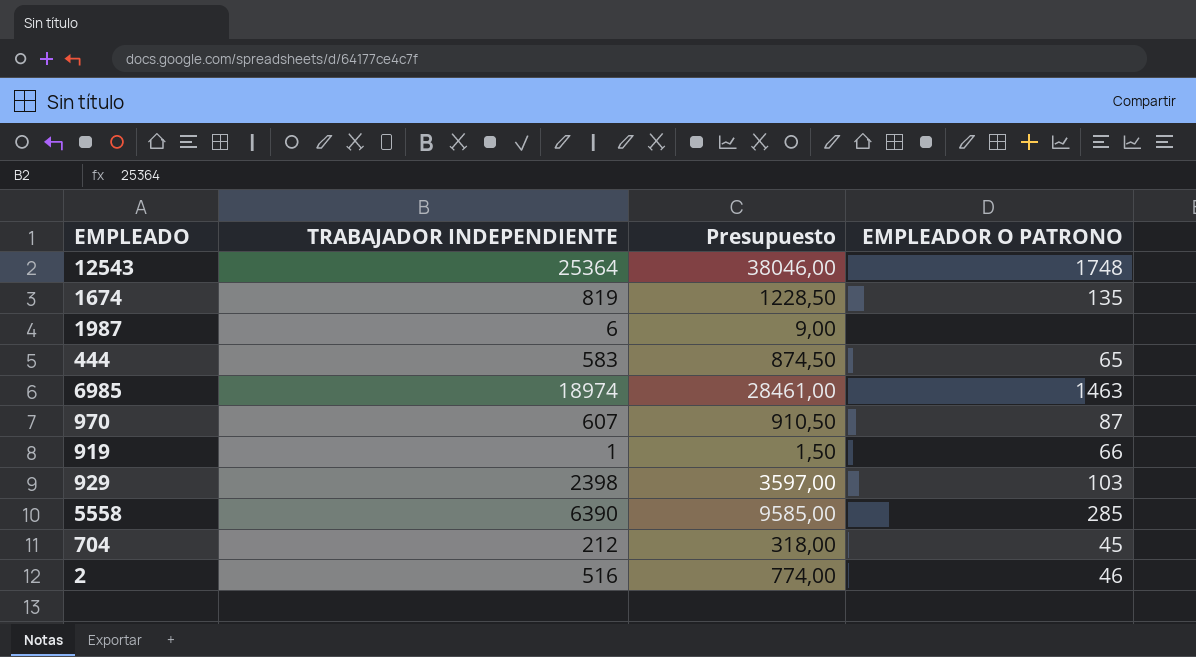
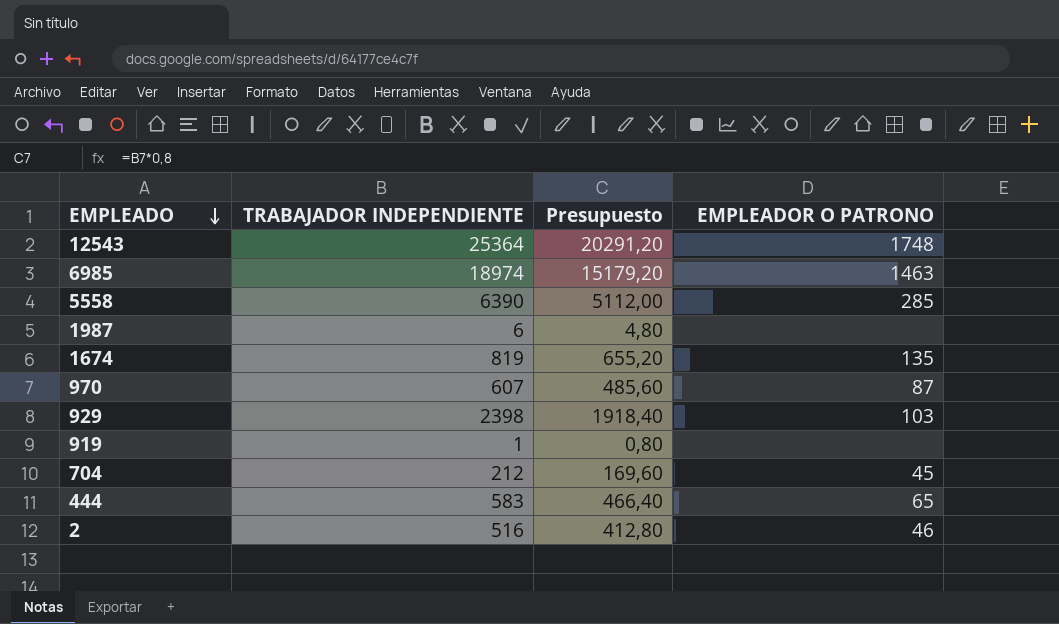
row order: none -> EMPLEADO descending
column Presupuesto | formula: [TRABAJADOR INDEPENDIENTE] * 1,5 -> [TRABAJADOR INDEPENDIENTE] * 0,8
919 | EMPLEADOR O PATRONO: 66 -> none

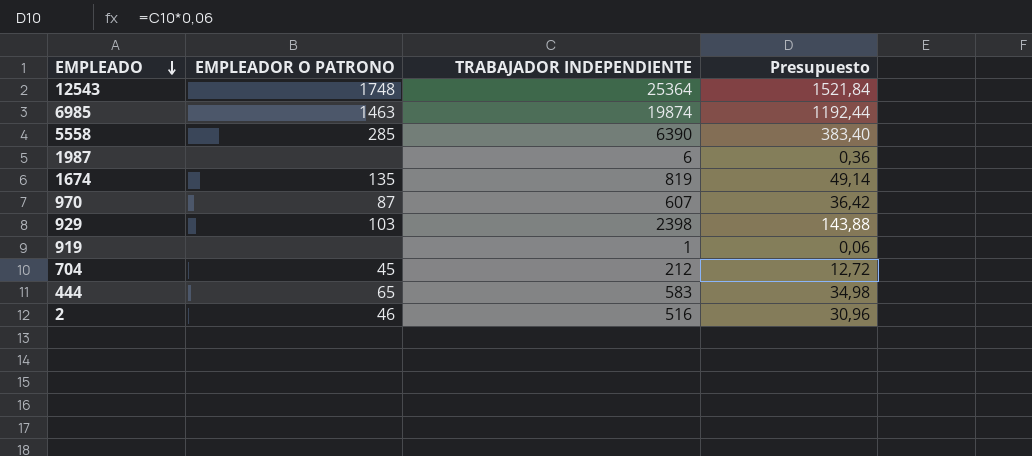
column EMPLEADOR O PATRONO | position: 4 -> 2
column Presupuesto | formula: [TRABAJADOR INDEPENDIENTE] * 0,8 -> [TRABAJADOR INDEPENDIENTE] * 0,06
6985 | TRABAJADOR INDEPENDIENTE: 18974 -> 19874

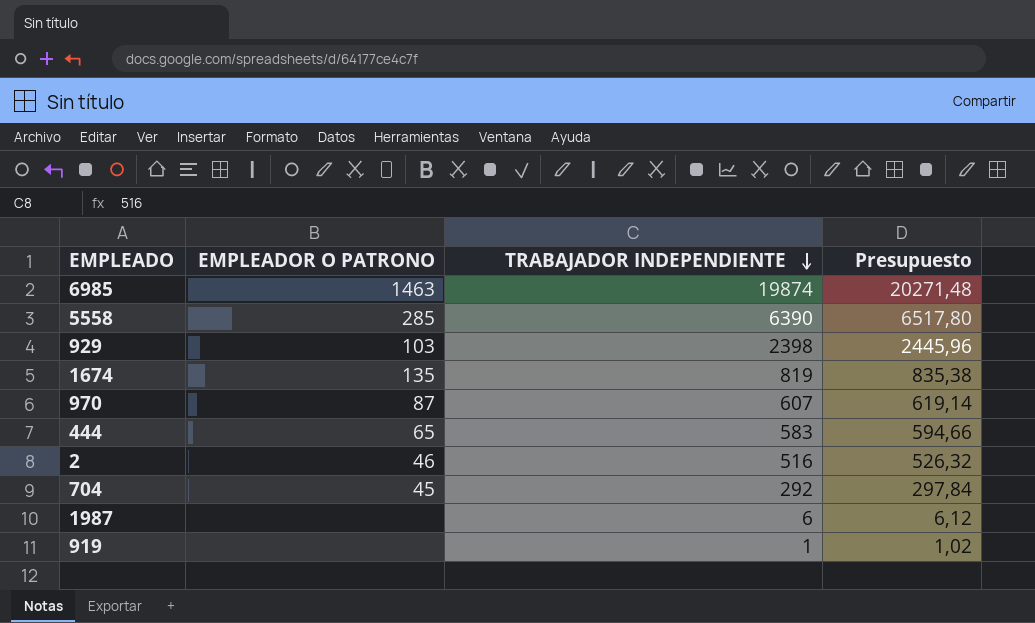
row order: EMPLEADO descending -> TRABAJADOR INDEPENDIENTE descending
column Presupuesto | formula: [TRABAJADOR INDEPENDIENTE] * 0,06 -> [TRABAJADOR INDEPENDIENTE] * 1,02
row 12543: 1748 | 25364 | 1521,84 -> none
704 | TRABAJADOR INDEPENDIENTE: 212 -> 292

